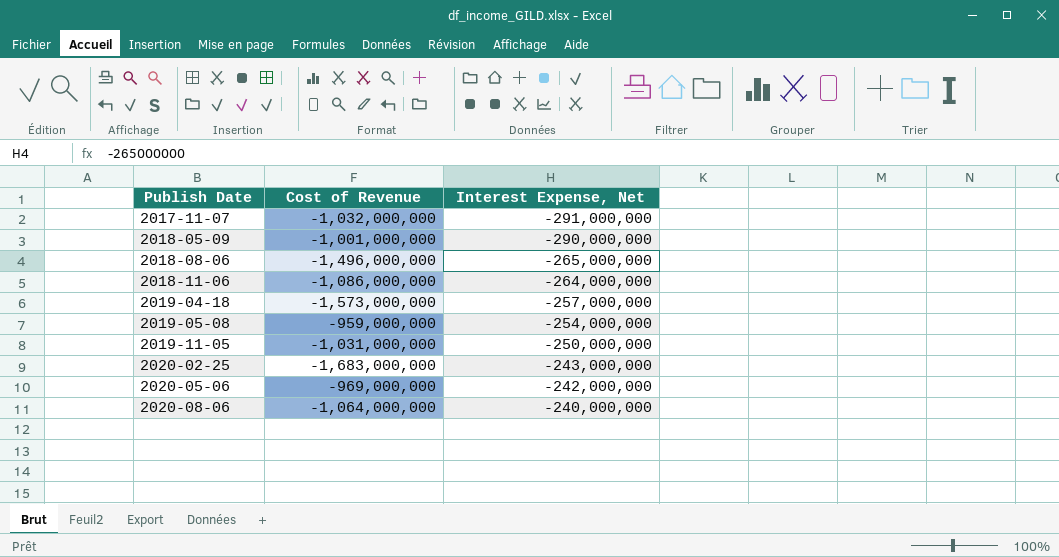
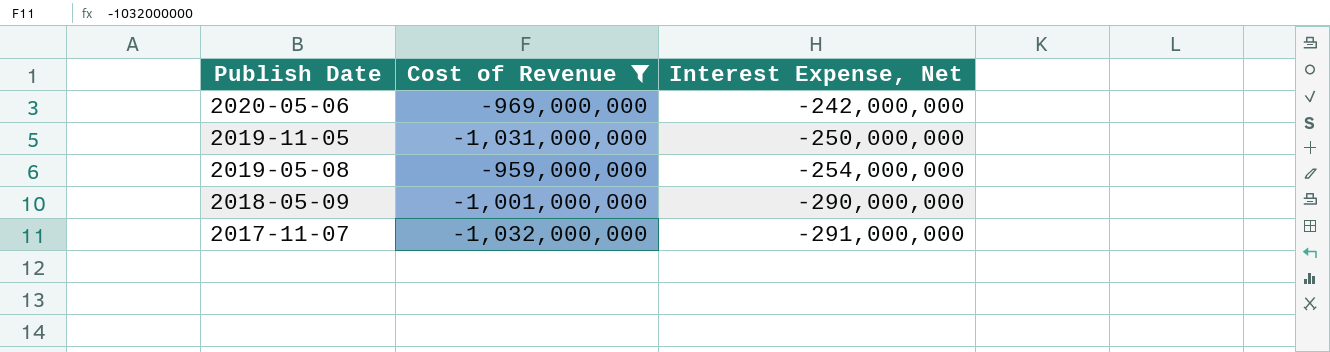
filter: none -> Cost of Revenue >= -1,032,000,000
row order: Publish Date ascending -> Publish Date descending

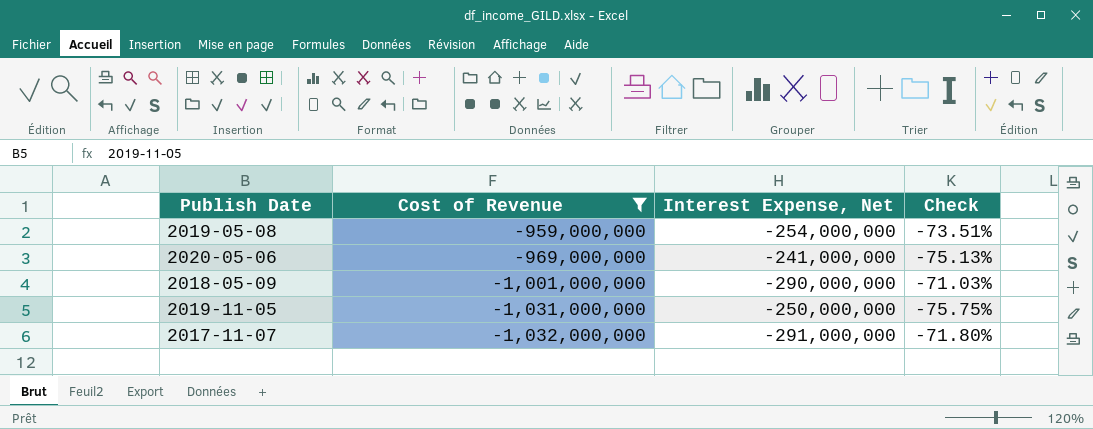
row order: Publish Date descending -> Cost of Revenue descending
column Check | formula: none -> ([Interest Expense, Net] - [Cost of Revenue]) / [Cost of Revenue]
2020-05-06 | Interest Expense, Net: -242,000,000 -> -241,000,000

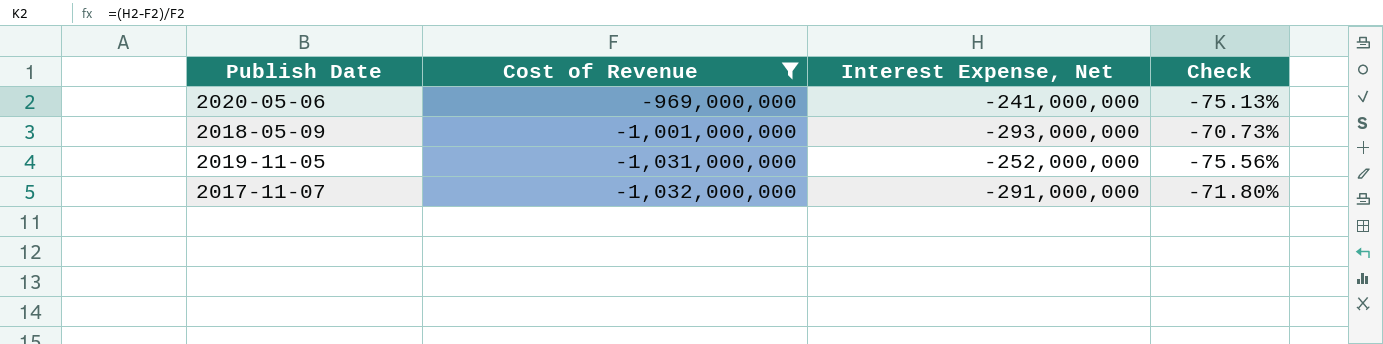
row 2019-05-08: -959,000,000 | -254,000,000 | -73.51% -> none
2018-05-09 | Interest Expense, Net: -290,000,000 -> -293,000,000
2018-05-09 | Check: -71.03% -> -70.73%
2019-11-05 | Interest Expense, Net: -250,000,000 -> -252,000,000
2019-11-05 | Check: -75.75% -> -75.56%

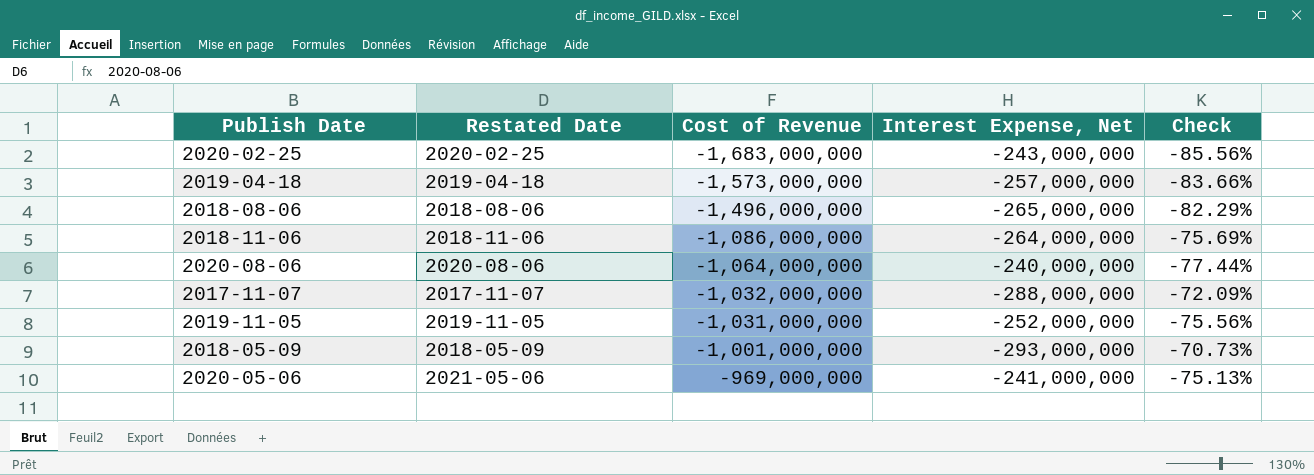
filter: Cost of Revenue >= -1,032,000,000 -> none
row order: Cost of Revenue descending -> Cost of Revenue ascending
column Restated Date | position: none -> 2
2017-11-07 | Interest Expense, Net: -291,000,000 -> -288,000,000
2017-11-07 | Check: -71.80% -> -72.09%

